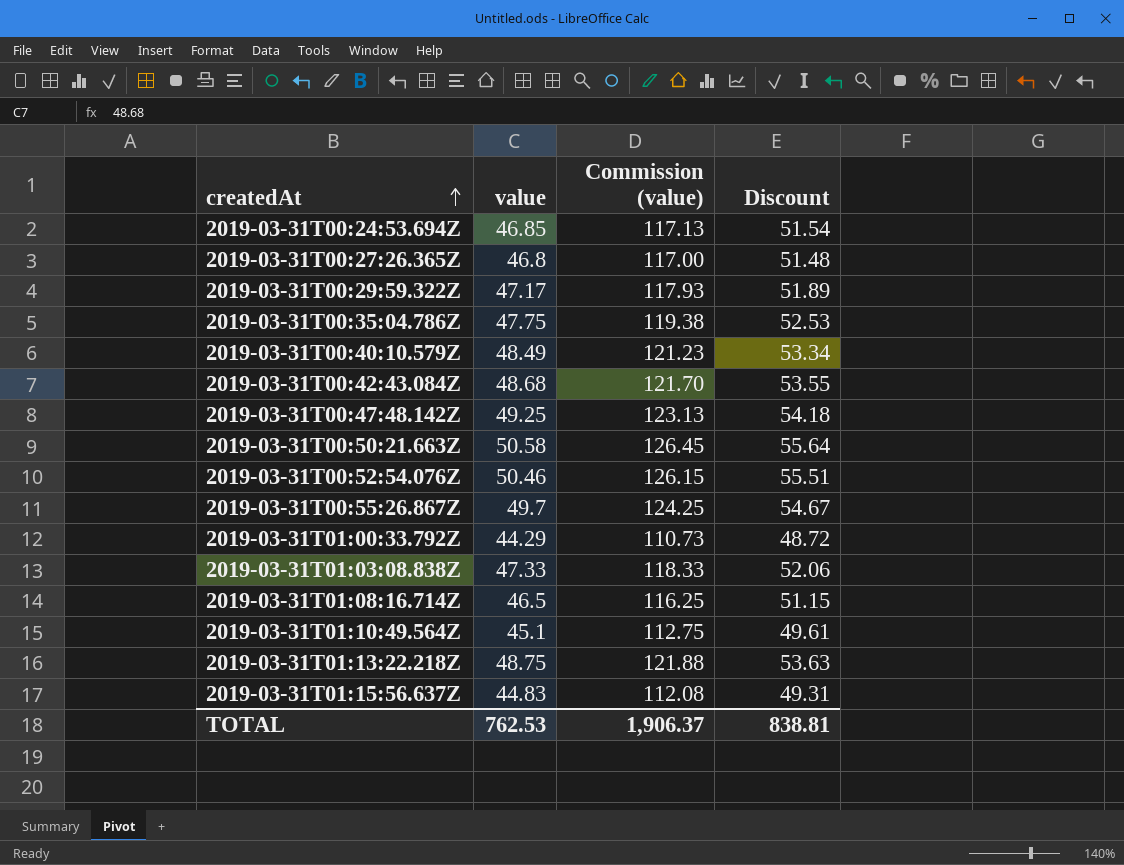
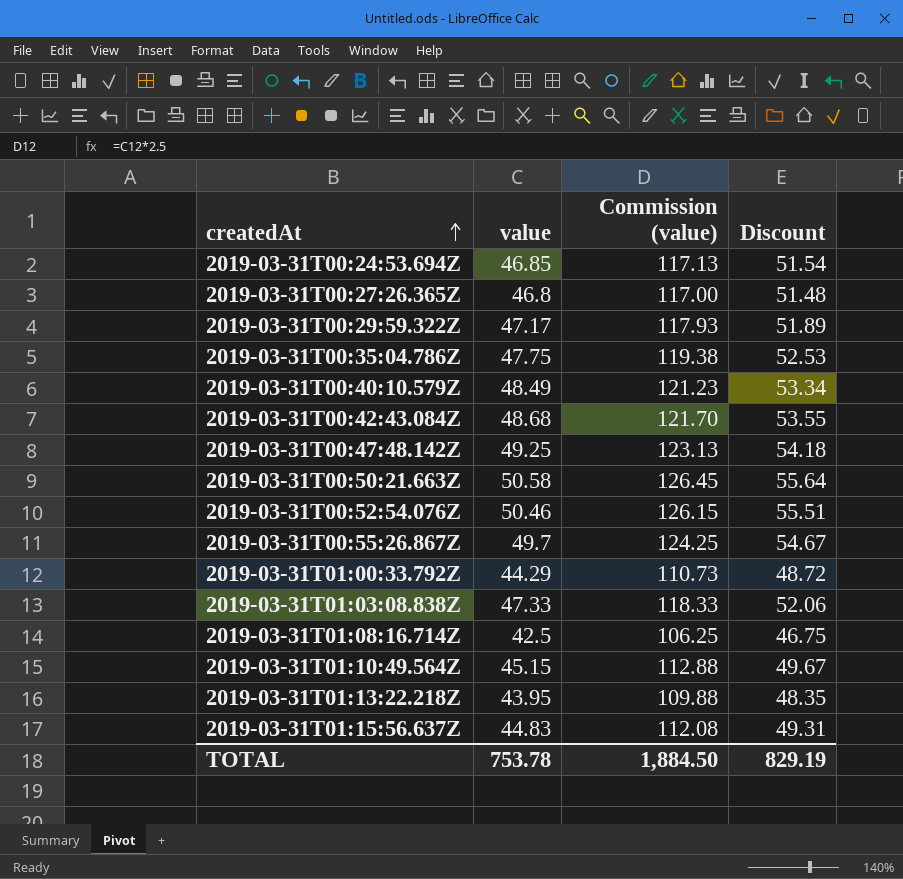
2019-03-31T01:08:16.714Z | value: 46.5 -> 42.5
2019-03-31T01:08:16.714Z | Commission (value): 116.25 -> 106.25
2019-03-31T01:08:16.714Z | Discount: 51.15 -> 46.75
2019-03-31T01:10:49.564Z | value: 45.1 -> 45.15
2019-03-31T01:10:49.564Z | Commission (value): 112.75 -> 112.88
2019-03-31T01:10:49.564Z | Discount: 49.61 -> 49.67
2019-03-31T01:13:22.218Z | value: 48.75 -> 43.95
2019-03-31T01:13:22.218Z | Commission (value): 121.88 -> 109.88
2019-03-31T01:13:22.218Z | Discount: 53.63 -> 48.35
TOTAL | value: 762.53 -> 753.78
TOTAL | Commission (value): 1,906.37 -> 1,884.50
TOTAL | Discount: 838.81 -> 829.19

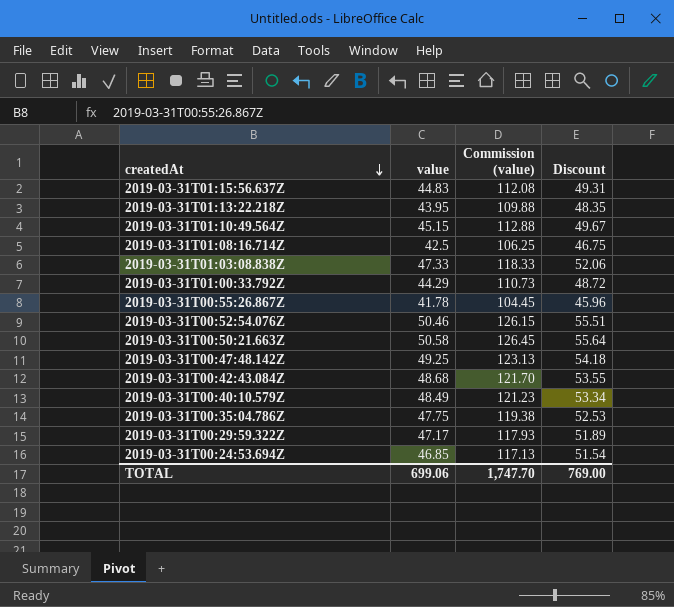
row order: createdAt ascending -> createdAt descending
row 2019-03-31T00:27:26.365Z: 46.8 | 117.00 | 51.48 -> none
2019-03-31T00:55:26.867Z | value: 49.7 -> 41.78
2019-03-31T00:55:26.867Z | Commission (value): 124.25 -> 104.45
2019-03-31T00:55:26.867Z | Discount: 54.67 -> 45.96
TOTAL | value: 753.78 -> 699.06
TOTAL | Commission (value): 1,884.50 -> 1,747.70
TOTAL | Discount: 829.19 -> 769.00

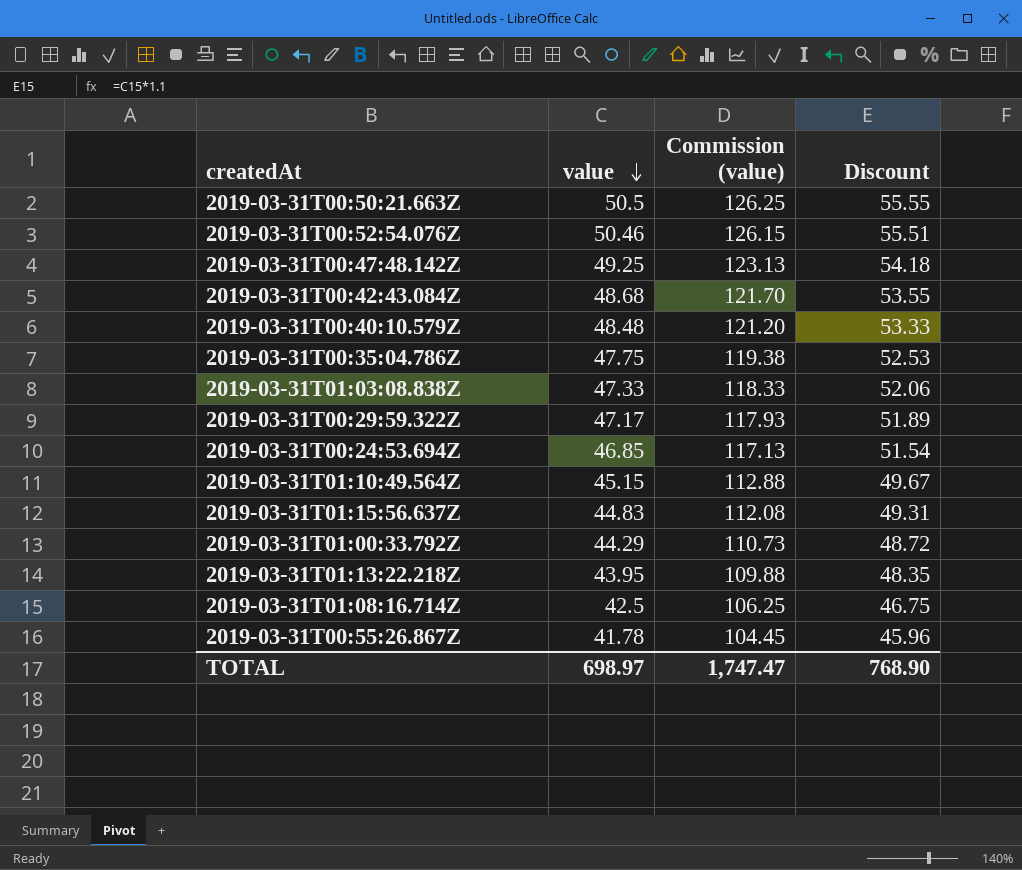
row order: createdAt descending -> value descending
2019-03-31T00:50:21.663Z | value: 50.58 -> 50.5
2019-03-31T00:50:21.663Z | Commission (value): 126.45 -> 126.25
2019-03-31T00:50:21.663Z | Discount: 55.64 -> 55.55
2019-03-31T00:40:10.579Z | value: 48.49 -> 48.48
2019-03-31T00:40:10.579Z | Commission (value): 121.23 -> 121.20
2019-03-31T00:40:10.579Z | Discount: 53.34 -> 53.33
TOTAL | value: 699.06 -> 698.97
TOTAL | Commission (value): 1,747.70 -> 1,747.47
TOTAL | Discount: 769.00 -> 768.90

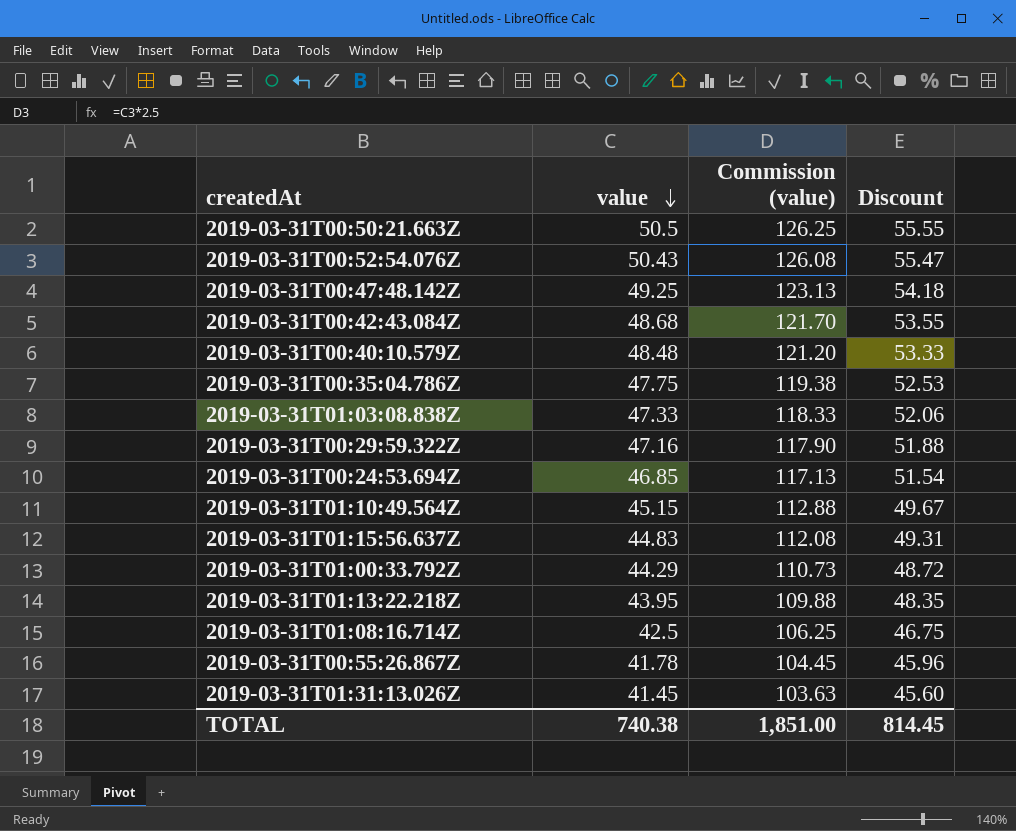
2019-03-31T00:52:54.076Z | value: 50.46 -> 50.43
2019-03-31T00:52:54.076Z | Commission (value): 126.15 -> 126.08
2019-03-31T00:52:54.076Z | Discount: 55.51 -> 55.47
2019-03-31T00:29:59.322Z | value: 47.17 -> 47.16
2019-03-31T00:29:59.322Z | Commission (value): 117.93 -> 117.90
2019-03-31T00:29:59.322Z | Discount: 51.89 -> 51.88
row 2019-03-31T01:31:13.026Z: none -> 41.45 | 103.63 | 45.60
TOTAL | value: 698.97 -> 740.38
TOTAL | Commission (value): 1,747.47 -> 1,851.00
TOTAL | Discount: 768.90 -> 814.45

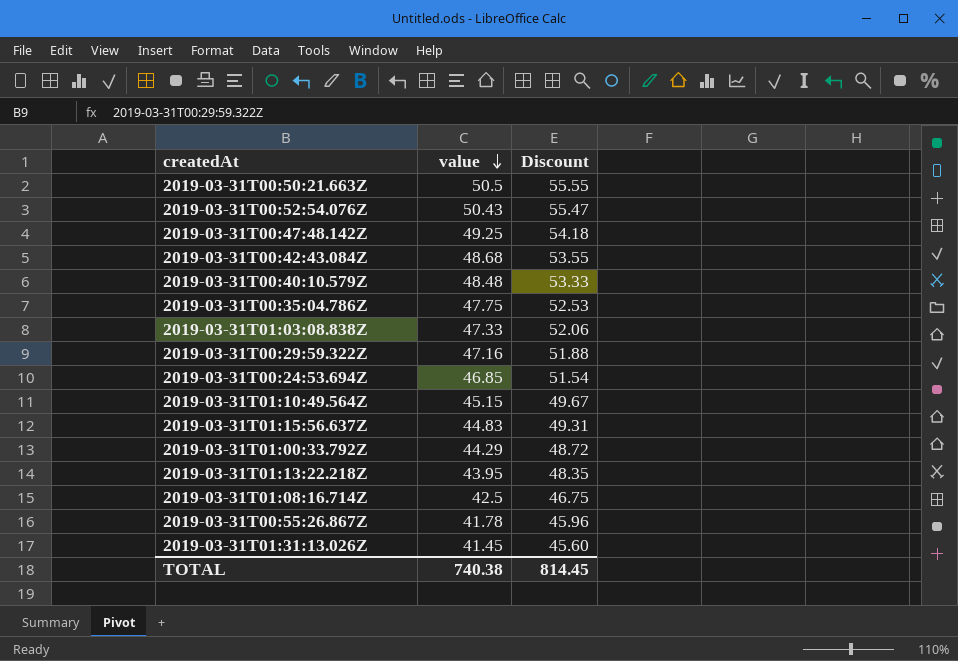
column Commission (value) | formula: [value] * 2.5 -> none

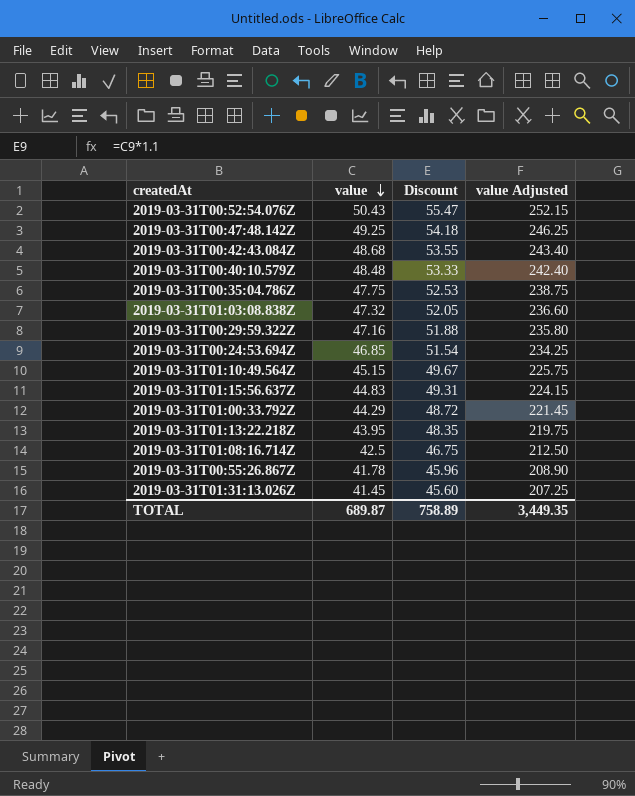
column value Adjusted | formula: none -> [value] * 5
row 2019-03-31T00:50:21.663Z: 50.5 | 55.55 -> none
2019-03-31T01:03:08.838Z | value: 47.33 -> 47.32
2019-03-31T01:03:08.838Z | Discount: 52.06 -> 52.05
TOTAL | value: 740.38 -> 689.87
TOTAL | Discount: 814.45 -> 758.89

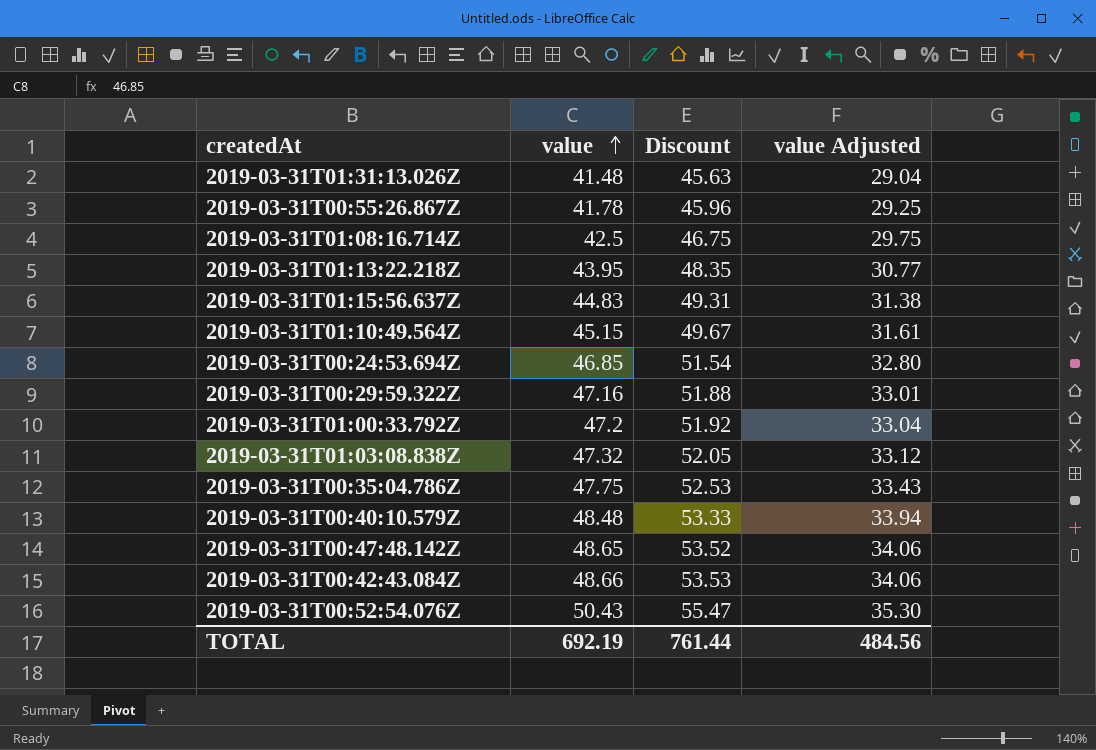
row order: value descending -> value ascending
column value Adjusted | formula: [value] * 5 -> [value] * 0.7
2019-03-31T01:31:13.026Z | value: 41.45 -> 41.48
2019-03-31T01:31:13.026Z | Discount: 45.60 -> 45.63
2019-03-31T01:00:33.792Z | value: 44.29 -> 47.2
2019-03-31T01:00:33.792Z | Discount: 48.72 -> 51.92
2019-03-31T00:47:48.142Z | value: 49.25 -> 48.65
2019-03-31T00:47:48.142Z | Discount: 54.18 -> 53.52
2019-03-31T00:42:43.084Z | value: 48.68 -> 48.66
2019-03-31T00:42:43.084Z | Discount: 53.55 -> 53.53
TOTAL | value: 689.87 -> 692.19
TOTAL | Discount: 758.89 -> 761.44
TOTAL | value Adjusted: 3,449.35 -> 484.56

